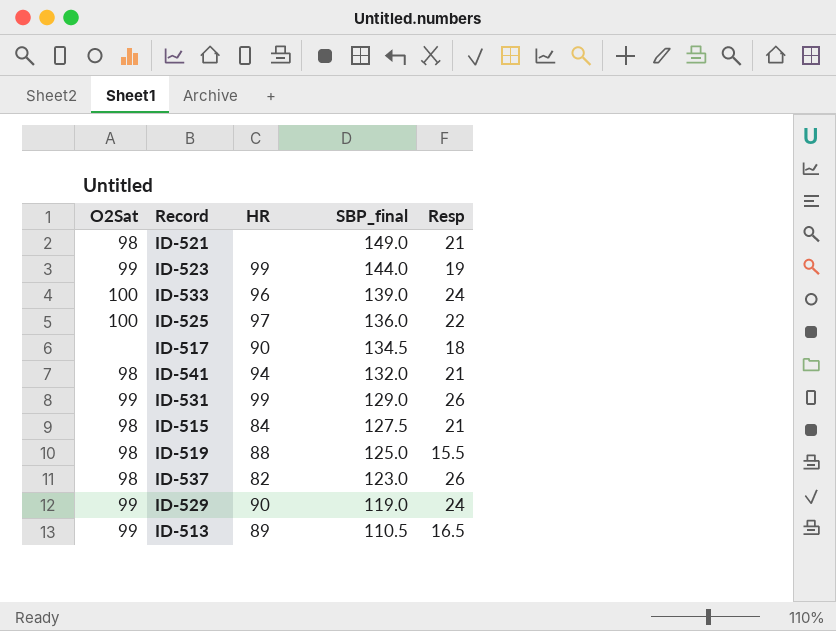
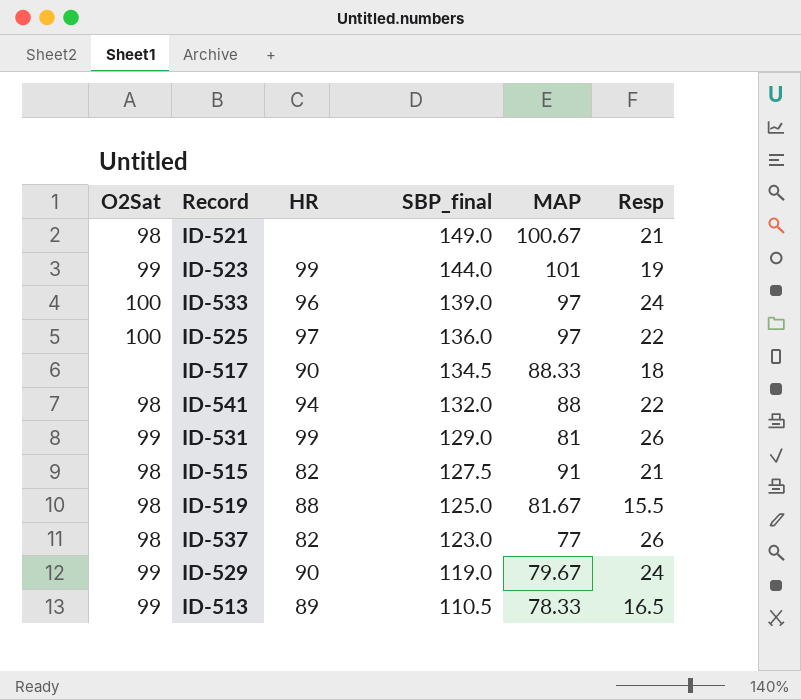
column MAP | position: none -> 5
ID-541 | Resp: 21 -> 22
ID-515 | HR: 84 -> 82

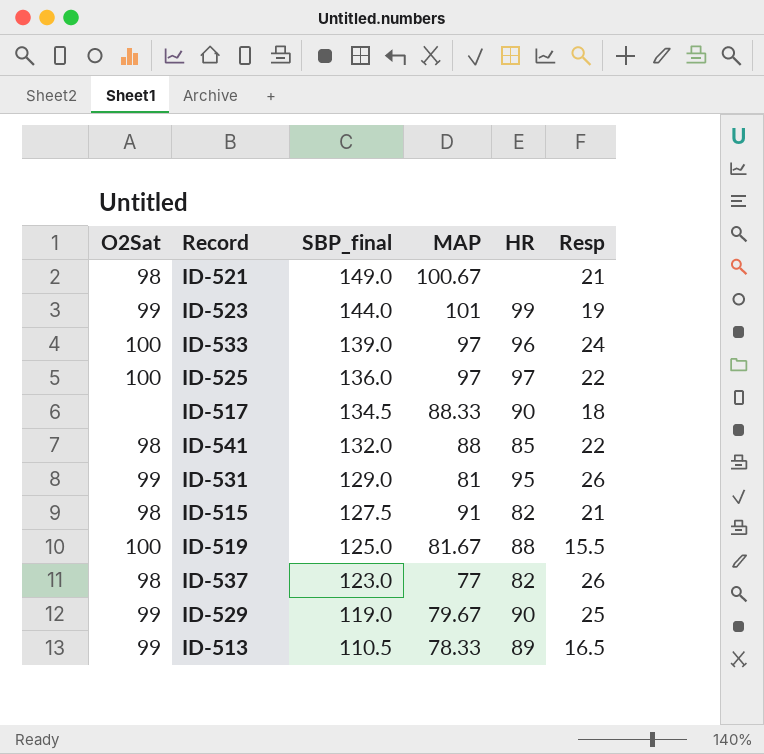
column HR | position: 3 -> 5
ID-541 | HR: 94 -> 85
ID-531 | HR: 99 -> 95
ID-519 | O2Sat: 98 -> 100
ID-529 | Resp: 24 -> 25

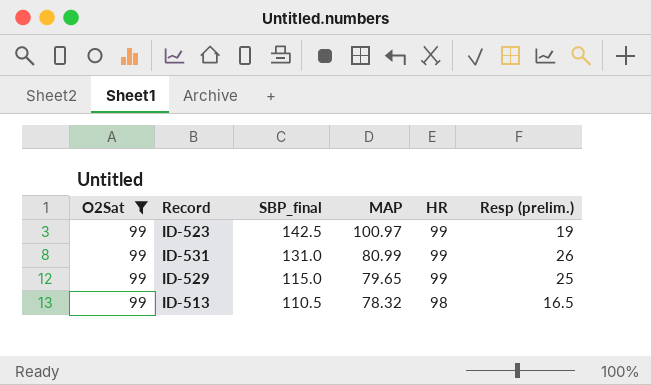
filter: none -> O2Sat = 99
column name: Resp -> Resp (prelim.)
ID-523 | SBP_final: 144.0 -> 142.5
ID-523 | MAP: 101 -> 100.97
ID-531 | SBP_final: 129.0 -> 131.0
ID-531 | MAP: 81 -> 80.99
ID-531 | HR: 95 -> 99
ID-529 | SBP_final: 119.0 -> 115.0
ID-529 | MAP: 79.67 -> 79.65
ID-529 | HR: 90 -> 99
ID-513 | MAP: 78.33 -> 78.32
ID-513 | HR: 89 -> 98

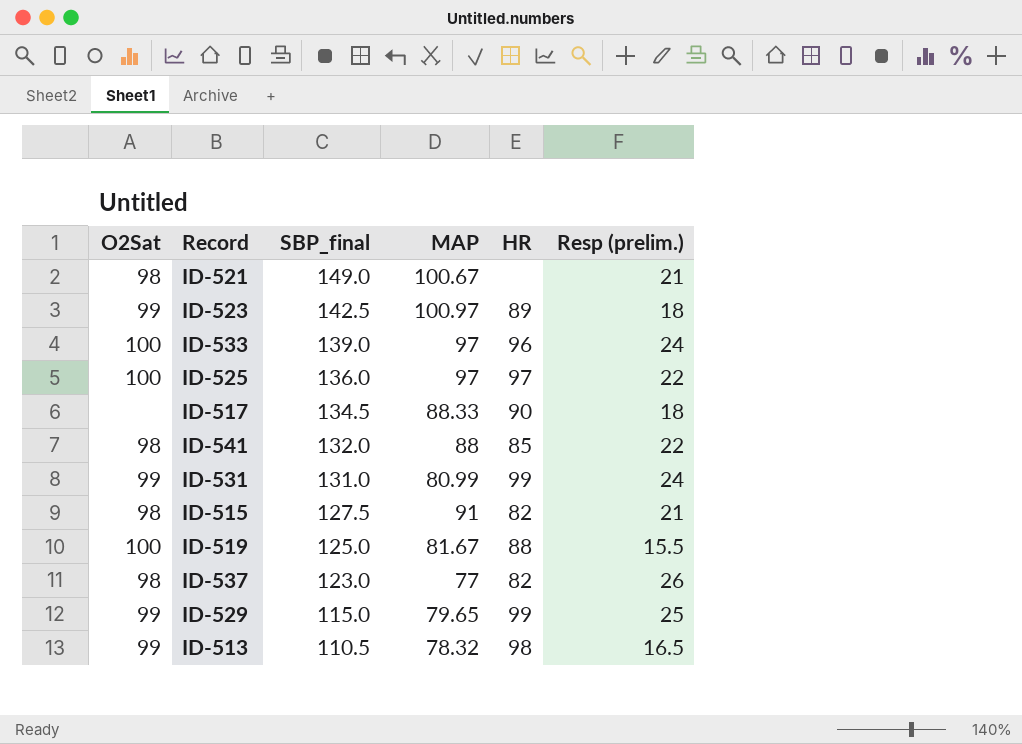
filter: O2Sat = 99 -> none
ID-523 | HR: 99 -> 89
ID-523 | Resp (prelim.): 19 -> 18
ID-531 | Resp (prelim.): 26 -> 24

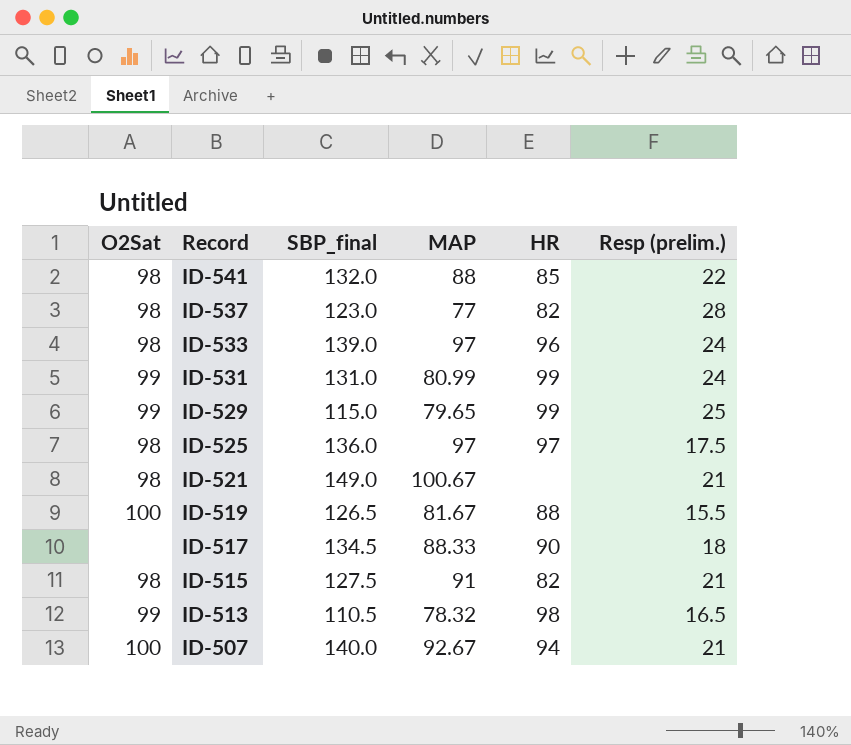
row order: SBP_final descending -> Record descending
row ID-523: 99 | 142.5 | 100.97 | 89 | 18 -> none
ID-537 | Resp (prelim.): 26 -> 28
ID-533 | O2Sat: 100 -> 98
ID-525 | O2Sat: 100 -> 98
ID-525 | Resp (prelim.): 22 -> 17.5
ID-519 | SBP_final: 125.0 -> 126.5
row ID-507: none -> 100 | 140.0 | 92.67 | 94 | 21

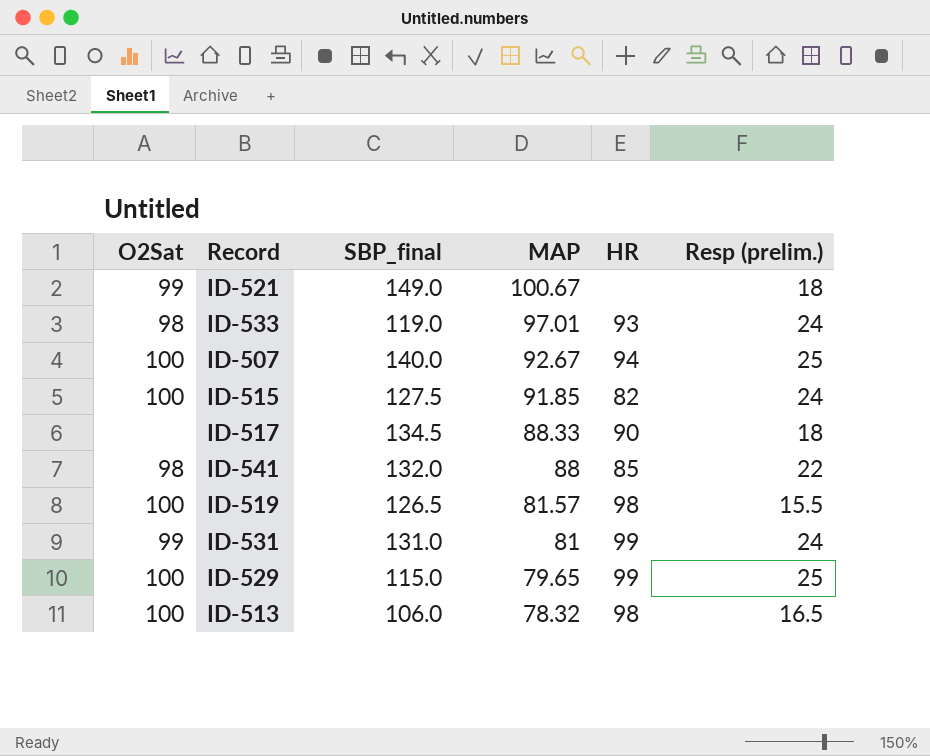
row order: Record descending -> MAP descending
row ID-537: 98 | 123.0 | 77 | 82 | 28 -> none
row ID-525: 98 | 136.0 | 97 | 97 | 17.5 -> none
ID-521 | O2Sat: 98 -> 99
ID-521 | Resp (prelim.): 21 -> 18
ID-533 | SBP_final: 139.0 -> 119.0
ID-533 | MAP: 97 -> 97.01
ID-533 | HR: 96 -> 93
ID-507 | Resp (prelim.): 21 -> 25
ID-515 | O2Sat: 98 -> 100
ID-515 | MAP: 91 -> 91.85
ID-515 | Resp (prelim.): 21 -> 24
ID-519 | MAP: 81.67 -> 81.57
ID-519 | HR: 88 -> 98
ID-531 | MAP: 80.99 -> 81
ID-529 | O2Sat: 99 -> 100
ID-513 | O2Sat: 99 -> 100
ID-513 | SBP_final: 110.5 -> 106.0

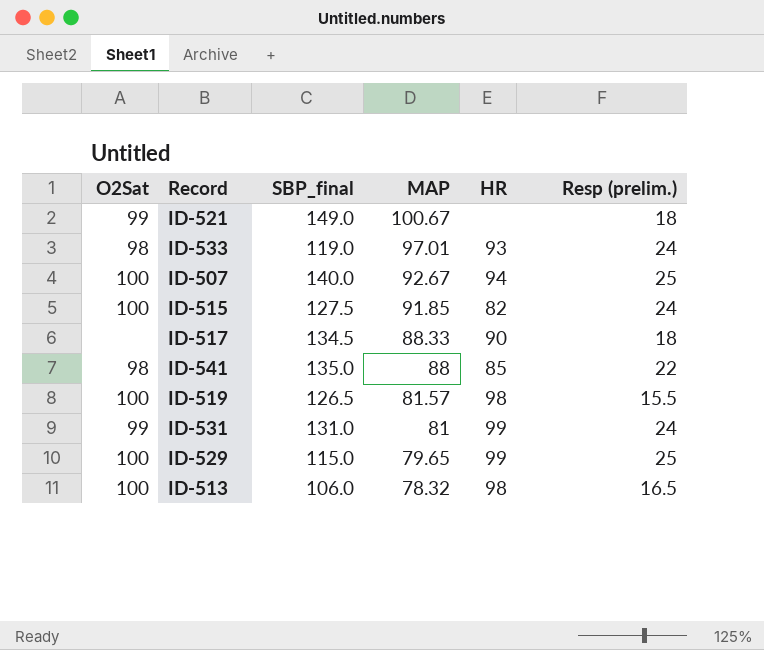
ID-541 | SBP_final: 132.0 -> 135.0

